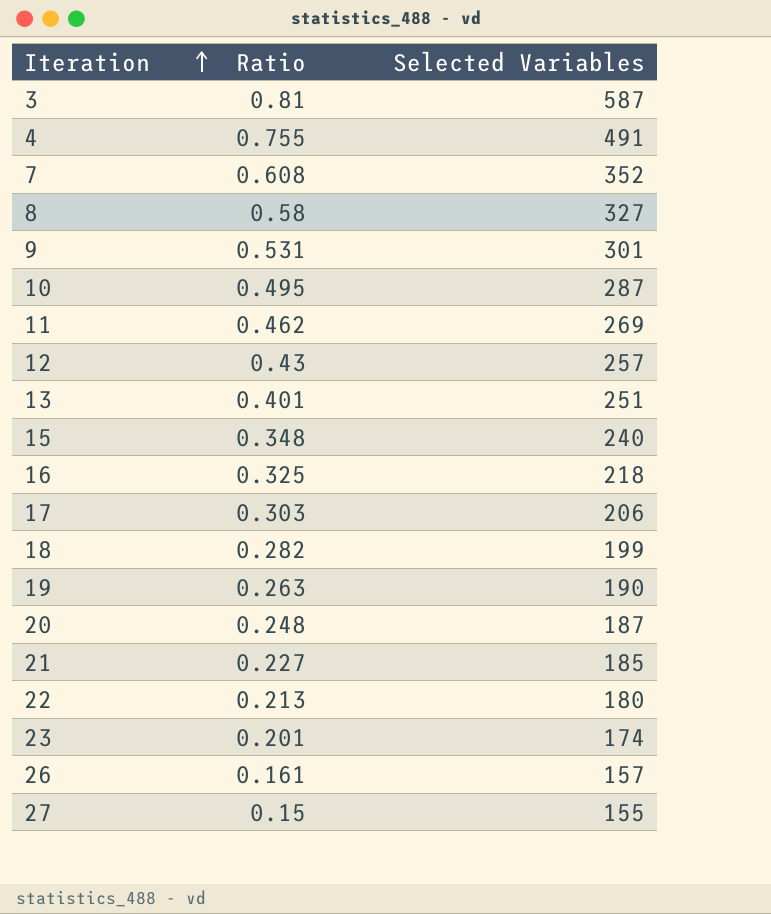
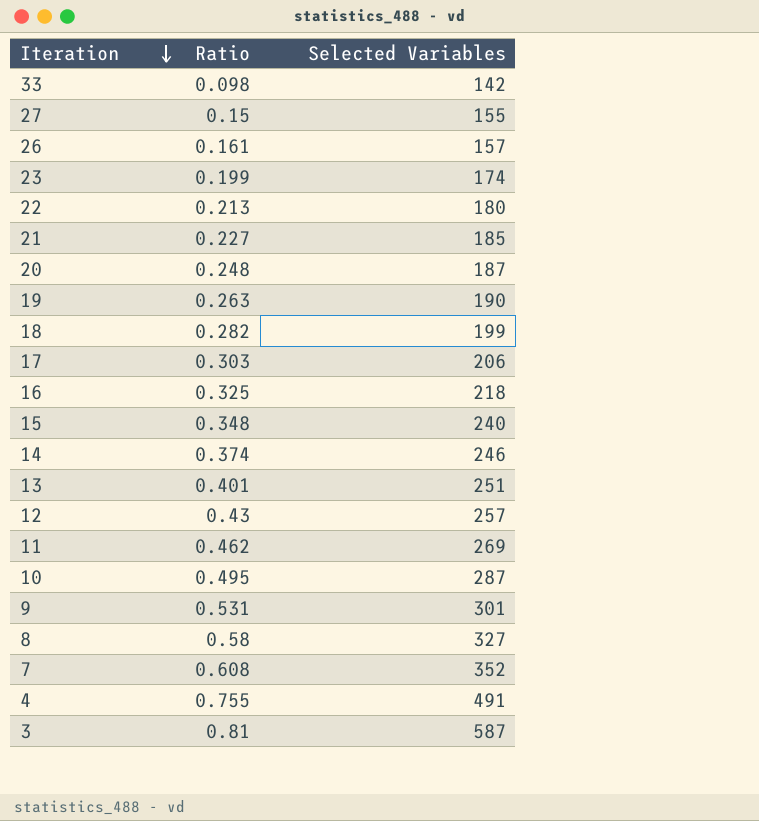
row order: Iteration ascending -> Iteration descending
row 33: none -> 0.098 | 142
23 | Ratio: 0.201 -> 0.199
row 14: none -> 0.374 | 246

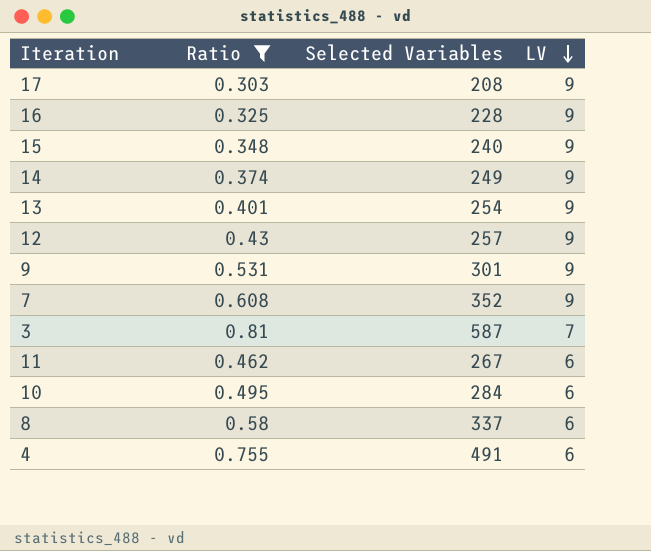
filter: none -> Ratio >= 0.303
row order: Iteration descending -> LV descending
column LV | position: none -> 4
17 | Selected Variables: 206 -> 208
16 | Selected Variables: 218 -> 228
14 | Selected Variables: 246 -> 249
13 | Selected Variables: 251 -> 254
11 | Selected Variables: 269 -> 267
10 | Selected Variables: 287 -> 284
8 | Selected Variables: 327 -> 337

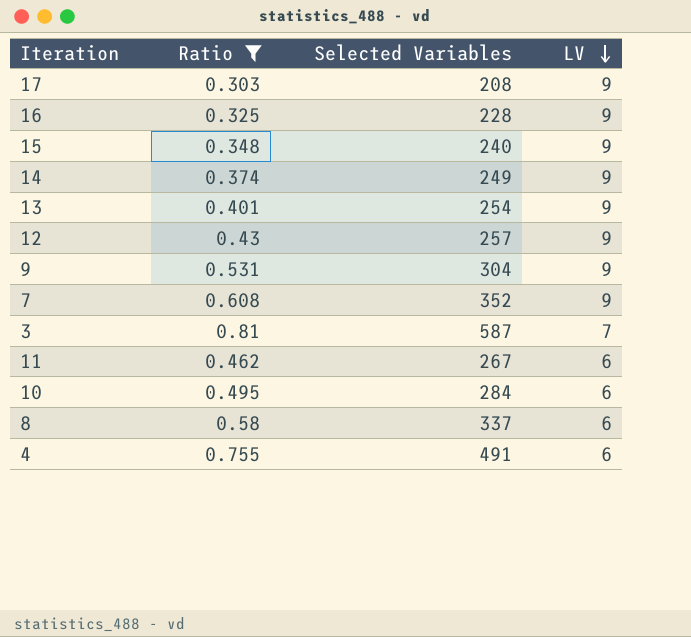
9 | Selected Variables: 301 -> 304

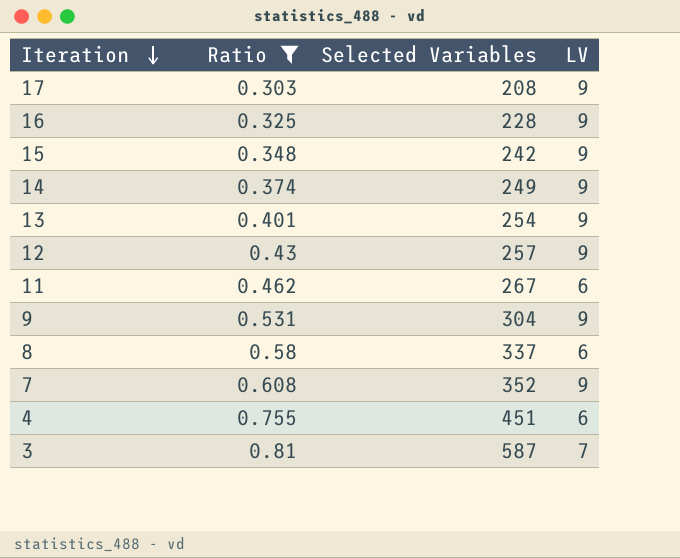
row order: LV descending -> Iteration descending
row 10: 0.495 | 284 | 6 -> none
15 | Selected Variables: 240 -> 242
4 | Selected Variables: 491 -> 451

